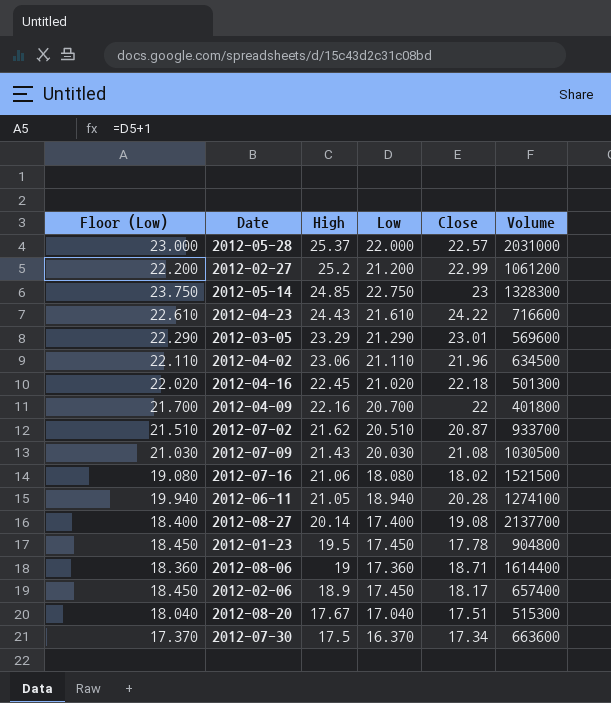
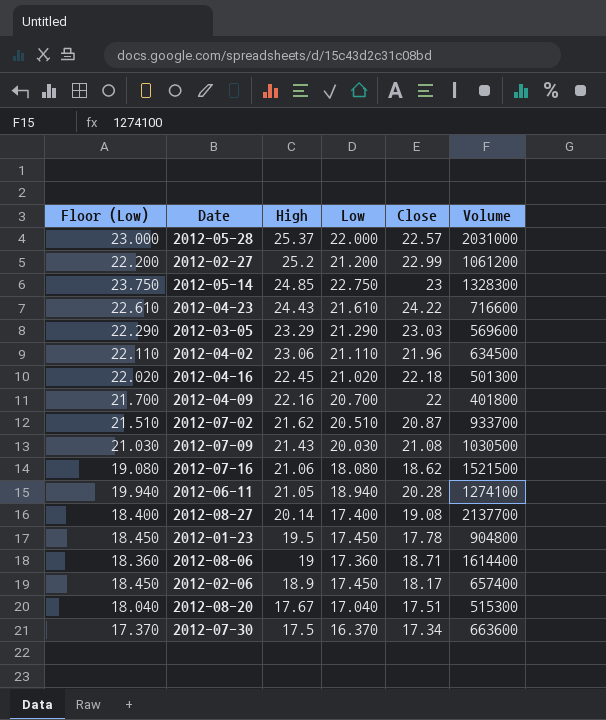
2012-03-05 | Close: 23.01 -> 23.03
2012-07-16 | Close: 18.02 -> 18.62

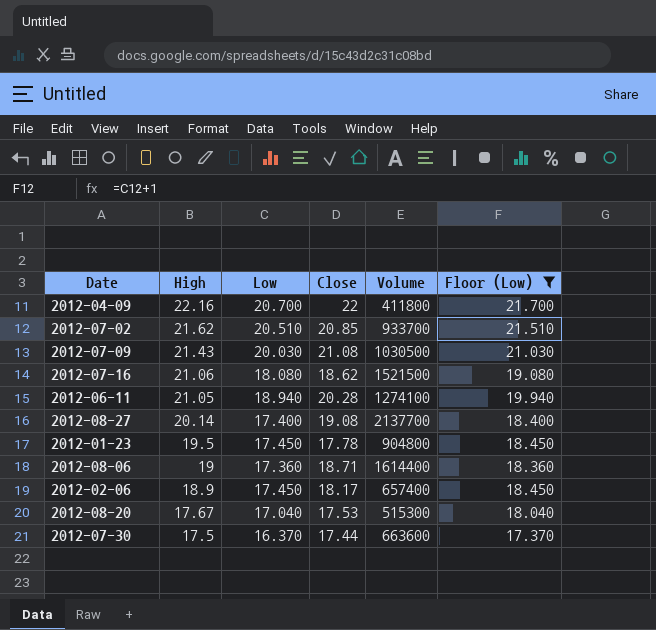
filter: none -> Floor (Low) <= 21.700
column Floor (Low) | position: 1 -> 6
2012-04-09 | Volume: 401800 -> 411800
2012-07-02 | Close: 20.87 -> 20.85
2012-08-20 | Close: 17.51 -> 17.53
2012-07-30 | Close: 17.34 -> 17.44

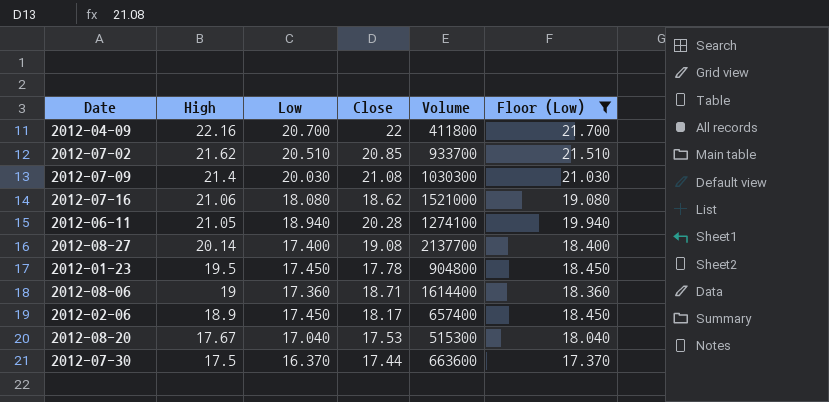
2012-07-09 | High: 21.43 -> 21.4
2012-07-09 | Volume: 1030500 -> 1030300
2012-07-16 | Volume: 1521500 -> 1521000

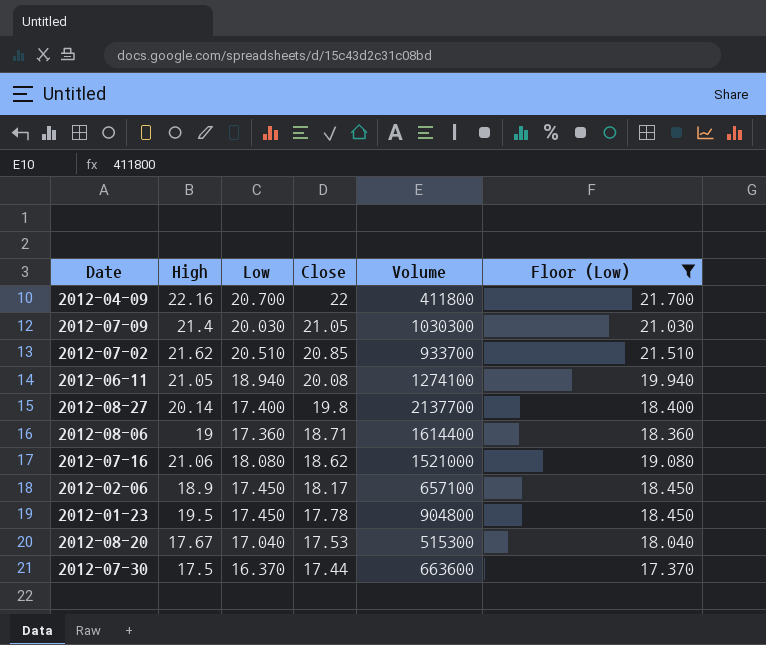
row order: High descending -> Close descending
2012-07-09 | Close: 21.08 -> 21.05
2012-06-11 | Close: 20.28 -> 20.08
2012-08-27 | Close: 19.08 -> 19.8
2012-02-06 | Volume: 657400 -> 657100

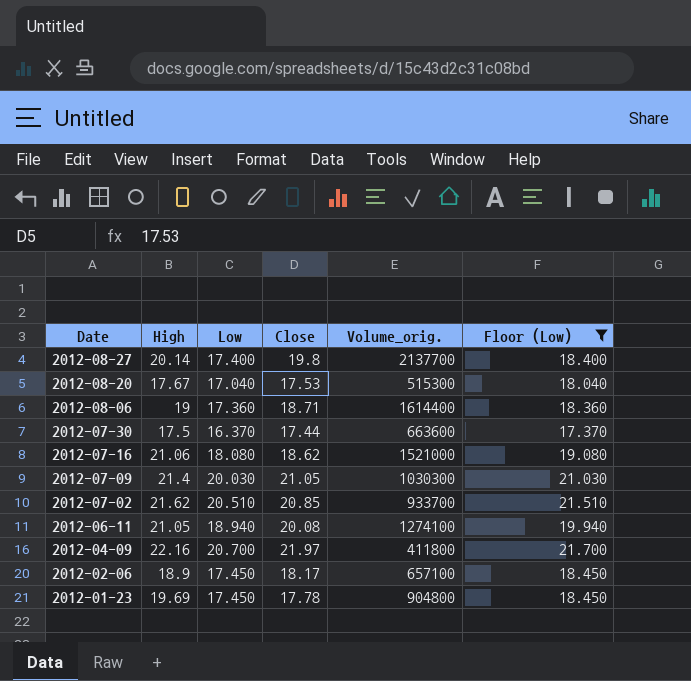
row order: Close descending -> Date descending
column name: Volume -> Volume_orig.
2012-04-09 | Close: 22 -> 21.97
2012-01-23 | High: 19.5 -> 19.69

